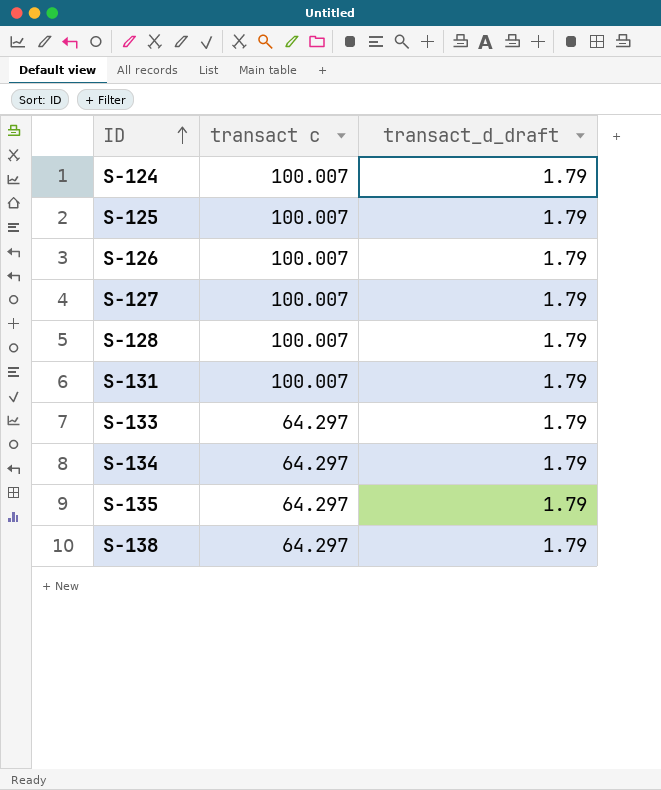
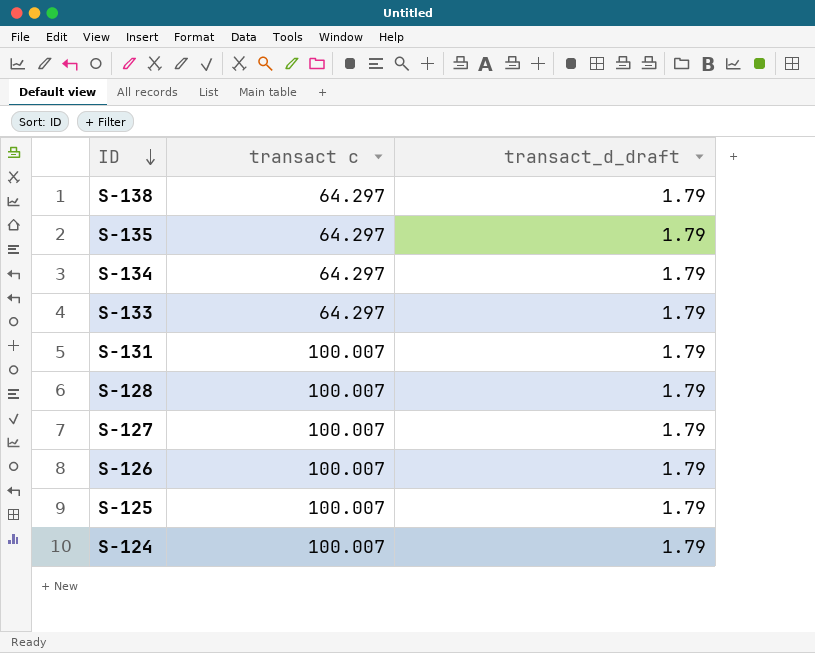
row order: ID ascending -> ID descending

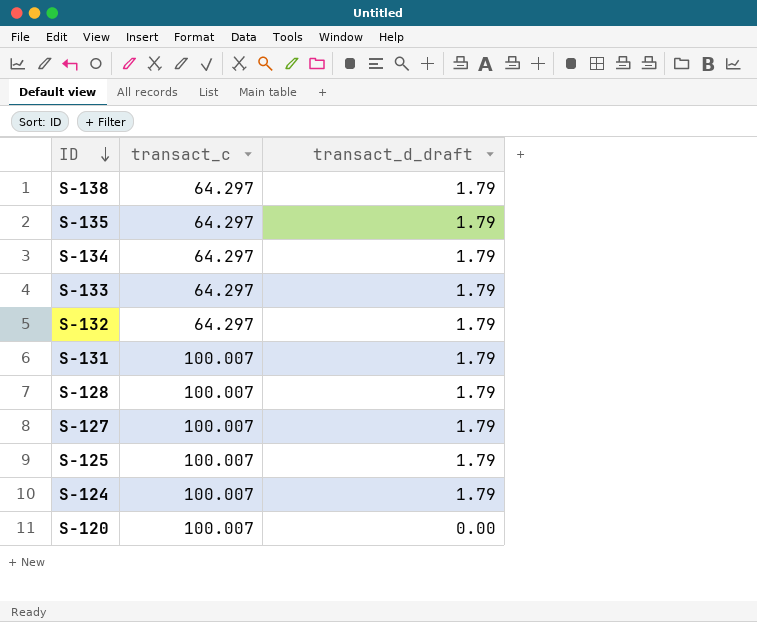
column name: transact c -> transact_c
row S-126: 100.007 | 1.79 -> none
row S-132: none -> 64.297 | 1.79
row S-120: none -> 100.007 | 0.00

